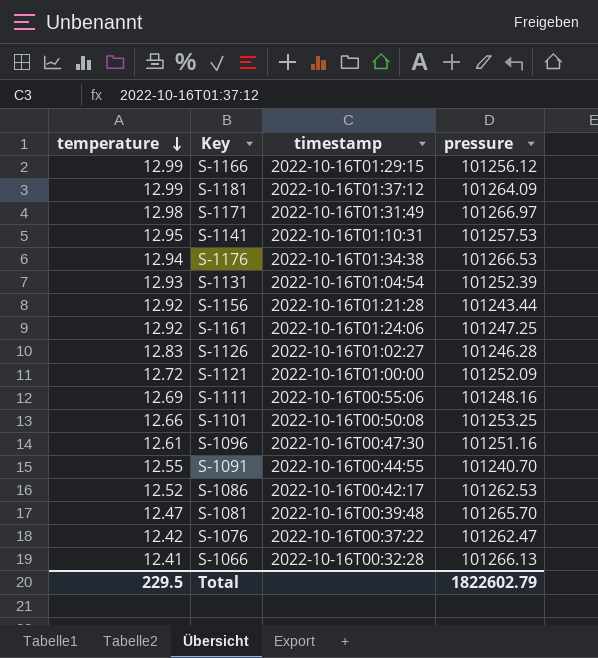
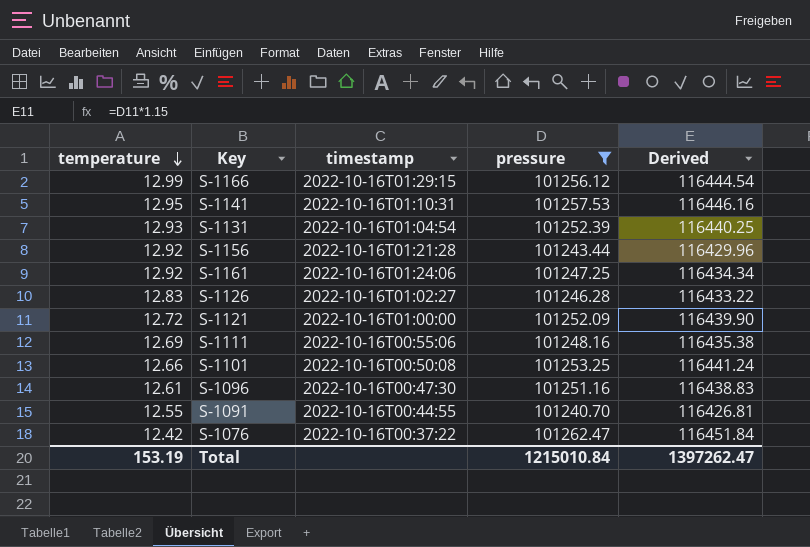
filter: none -> pressure <= 101262.47
column Derived | formula: none -> [pressure] * 1.15
Total | temperature: 229.5 -> 153.19
Total | pressure: 1822602.79 -> 1215010.84

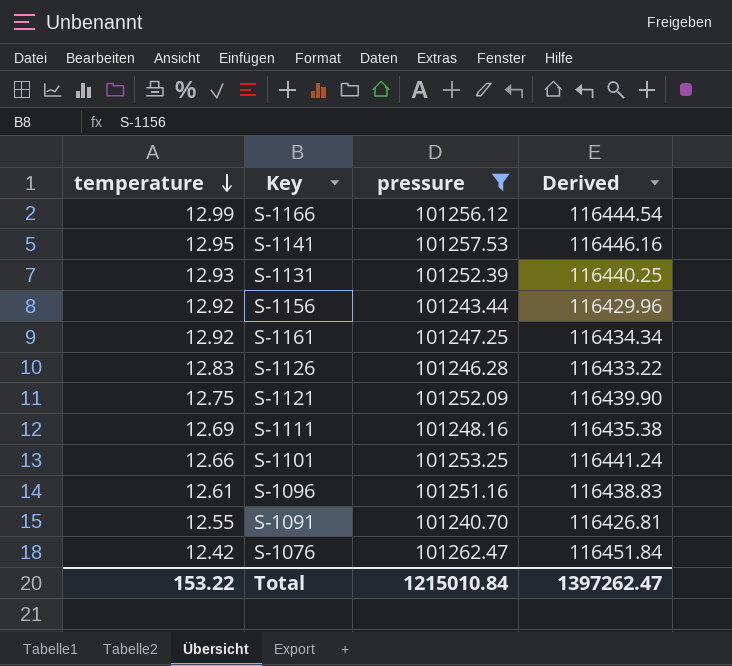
column timestamp | position: 3 -> none
S-1121 | temperature: 12.72 -> 12.75
Total | temperature: 153.19 -> 153.22

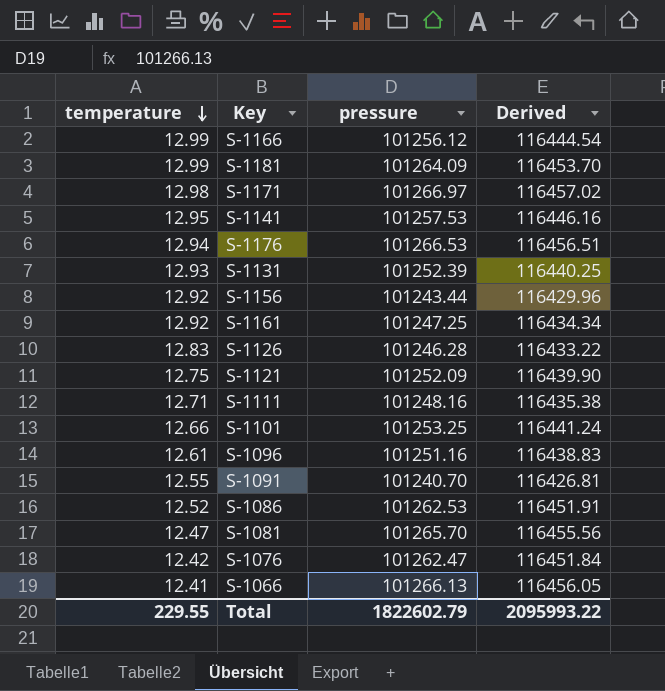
filter: pressure <= 101262.47 -> none
S-1111 | temperature: 12.69 -> 12.71
Total | temperature: 153.22 -> 229.55
Total | pressure: 1215010.84 -> 1822602.79
Total | Derived: 1397262.47 -> 2095993.22

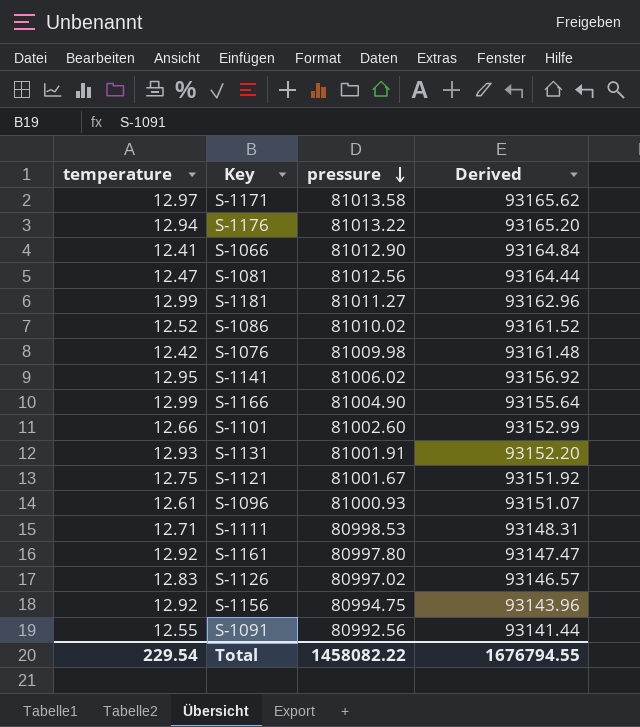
row order: temperature descending -> pressure descending
S-1171 | temperature: 12.98 -> 12.97
S-1171 | pressure: 101266.97 -> 81013.58
S-1171 | Derived: 116457.02 -> 93165.62
S-1176 | pressure: 101266.53 -> 81013.22
S-1176 | Derived: 116456.51 -> 93165.20
S-1066 | pressure: 101266.13 -> 81012.90
S-1066 | Derived: 116456.05 -> 93164.84
S-1081 | pressure: 101265.70 -> 81012.56
S-1081 | Derived: 116455.56 -> 93164.44
S-1181 | pressure: 101264.09 -> 81011.27
S-1181 | Derived: 116453.70 -> 93162.96
S-1086 | pressure: 101262.53 -> 81010.02
S-1086 | Derived: 116451.91 -> 93161.52
S-1076 | pressure: 101262.47 -> 81009.98
S-1076 | Derived: 116451.84 -> 93161.48
S-1141 | pressure: 101257.53 -> 81006.02
S-1141 | Derived: 116446.16 -> 93156.92
S-1166 | pressure: 101256.12 -> 81004.90
S-1166 | Derived: 116444.54 -> 93155.64
S-1101 | pressure: 101253.25 -> 81002.60
S-1101 | Derived: 116441.24 -> 93152.99
S-1131 | pressure: 101252.39 -> 81001.91
S-1131 | Derived: 116440.25 -> 93152.20
S-1121 | pressure: 101252.09 -> 81001.67
S-1121 | Derived: 116439.90 -> 93151.92
S-1096 | pressure: 101251.16 -> 81000.93
S-1096 | Derived: 116438.83 -> 93151.07
S-1111 | pressure: 101248.16 -> 80998.53
S-1111 | Derived: 116435.38 -> 93148.31
S-1161 | pressure: 101247.25 -> 80997.80
S-1161 | Derived: 116434.34 -> 93147.47
S-1126 | pressure: 101246.28 -> 80997.02
S-1126 | Derived: 116433.22 -> 93146.57
S-1156 | pressure: 101243.44 -> 80994.75
S-1156 | Derived: 116429.96 -> 93143.96
S-1091 | pressure: 101240.70 -> 80992.56
S-1091 | Derived: 116426.81 -> 93141.44
Total | temperature: 229.55 -> 229.54
Total | pressure: 1822602.79 -> 1458082.22
Total | Derived: 2095993.22 -> 1676794.55

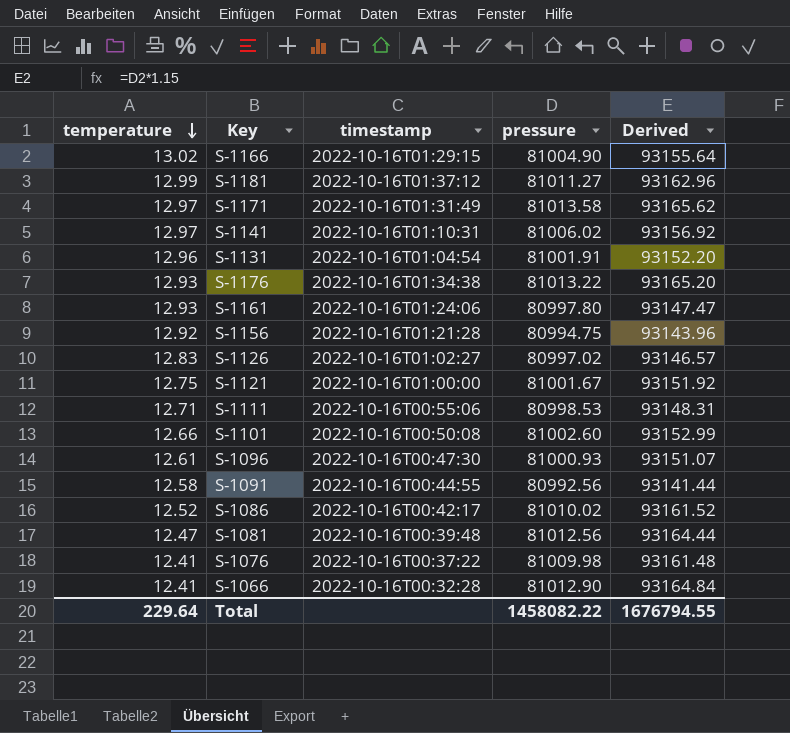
row order: pressure descending -> temperature descending
column timestamp | position: none -> 3
S-1166 | temperature: 12.99 -> 13.02
S-1141 | temperature: 12.95 -> 12.97
S-1131 | temperature: 12.93 -> 12.96
S-1176 | temperature: 12.94 -> 12.93
S-1161 | temperature: 12.92 -> 12.93
S-1091 | temperature: 12.55 -> 12.58
S-1076 | temperature: 12.42 -> 12.41
Total | temperature: 229.54 -> 229.64

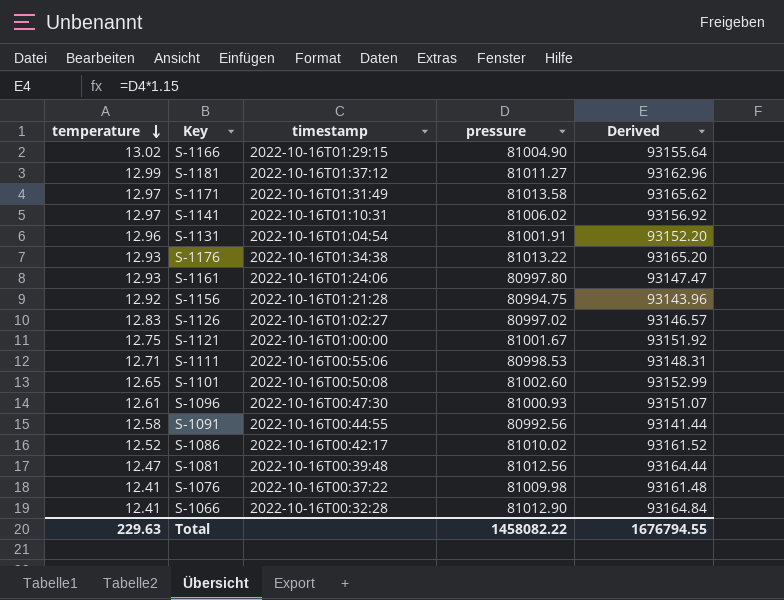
S-1101 | temperature: 12.66 -> 12.65
Total | temperature: 229.64 -> 229.63

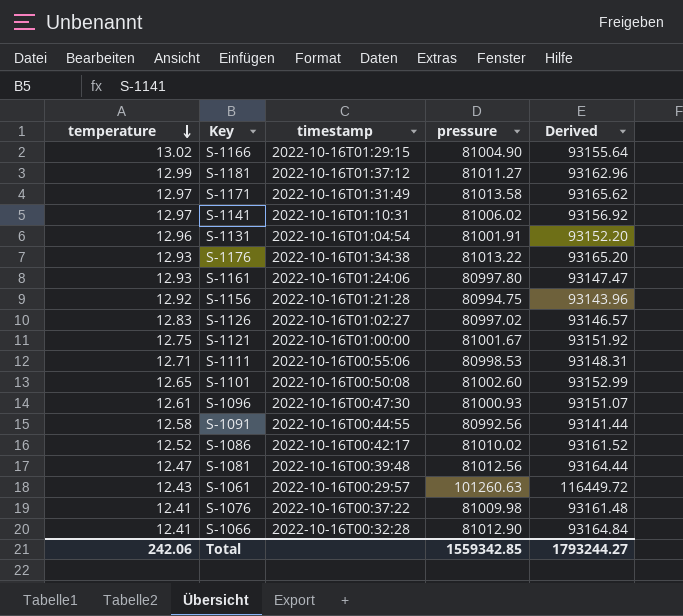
row S-1061: none -> 12.43 | 2022-10-16T00:29:57 | 101260.63 | 116449.72
Total | temperature: 229.63 -> 242.06
Total | pressure: 1458082.22 -> 1559342.85
Total | Derived: 1676794.55 -> 1793244.27

